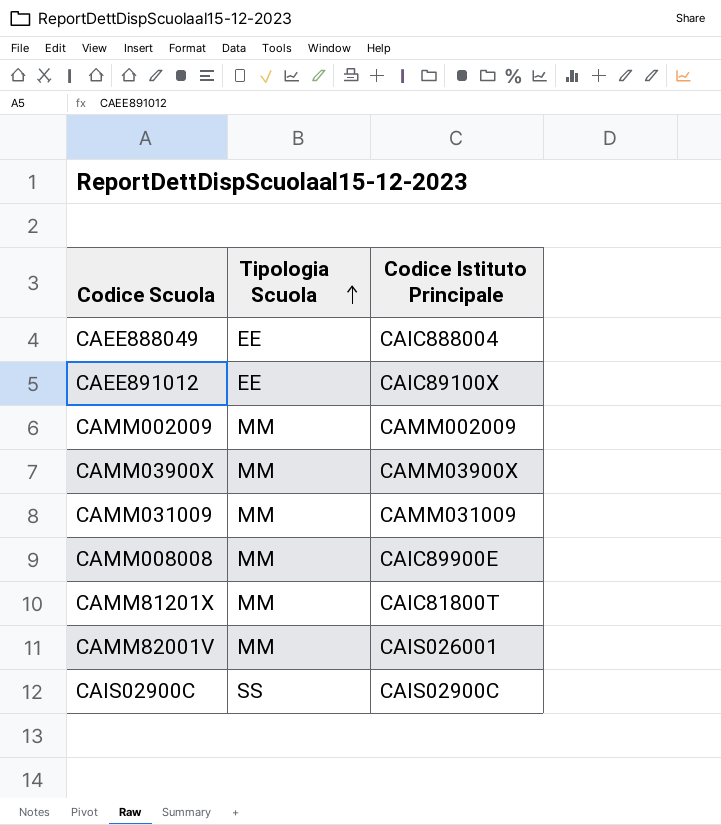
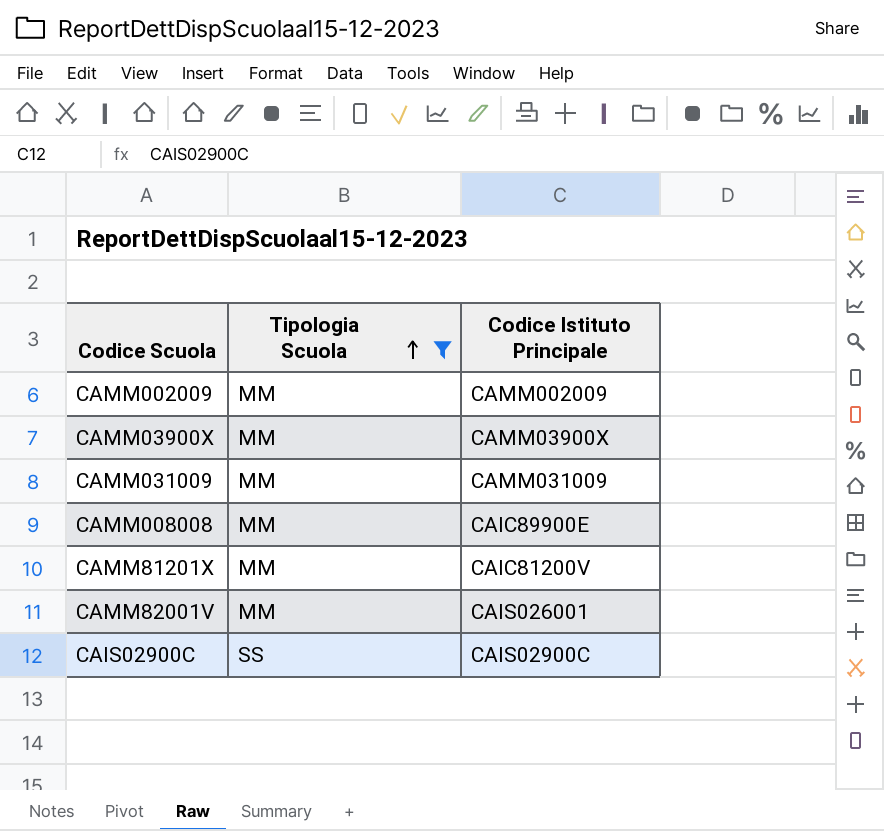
filter: none -> Tipologia Scuola != EE
CAMM81201X | Codice Istituto Principale: CAIC81800T -> CAIC81200V

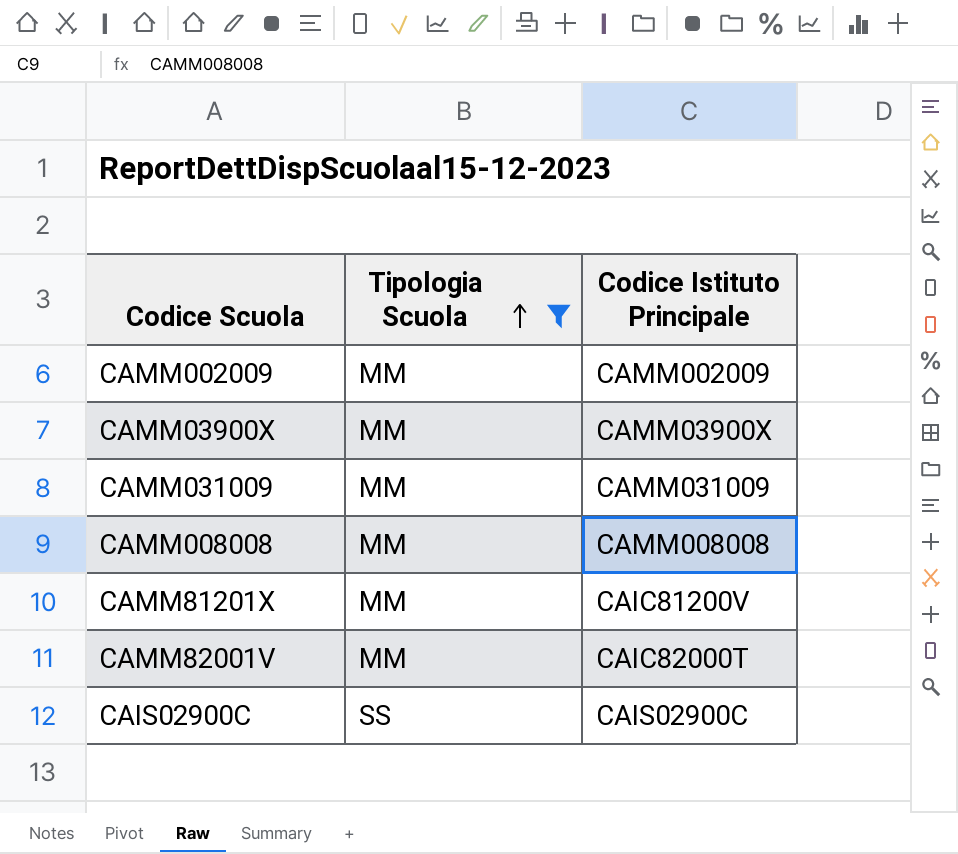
CAMM008008 | Codice Istituto Principale: CAIC89900E -> CAMM008008
CAMM82001V | Codice Istituto Principale: CAIS026001 -> CAIC82000T

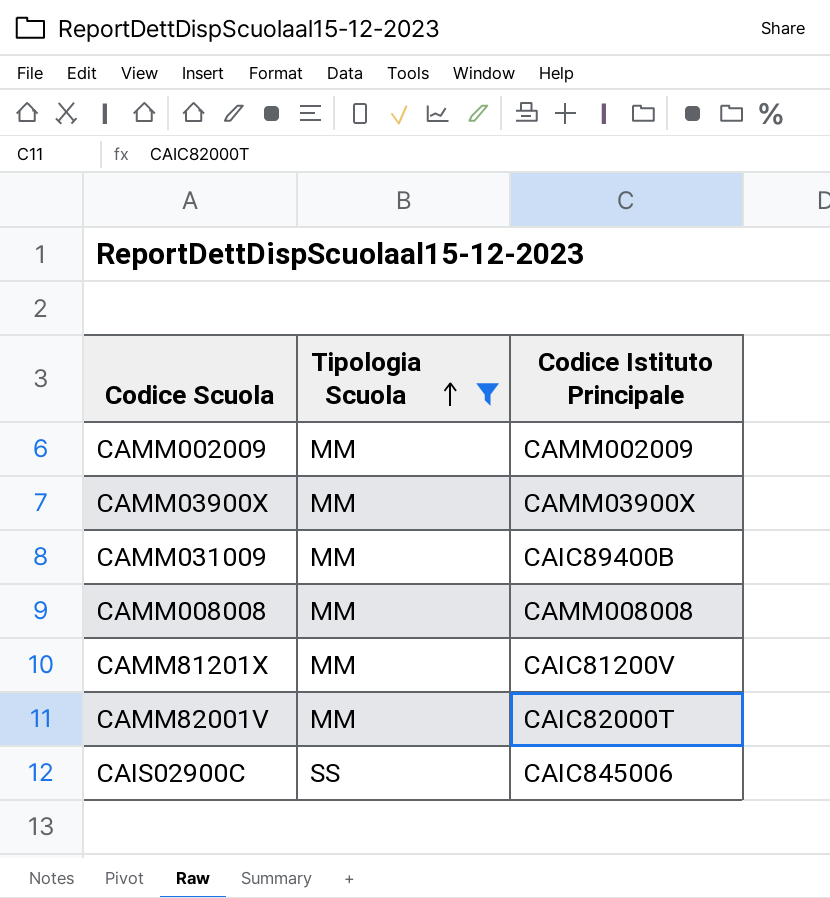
CAMM031009 | Codice Istituto Principale: CAMM031009 -> CAIC89400B
CAIS02900C | Codice Istituto Principale: CAIS02900C -> CAIC845006

